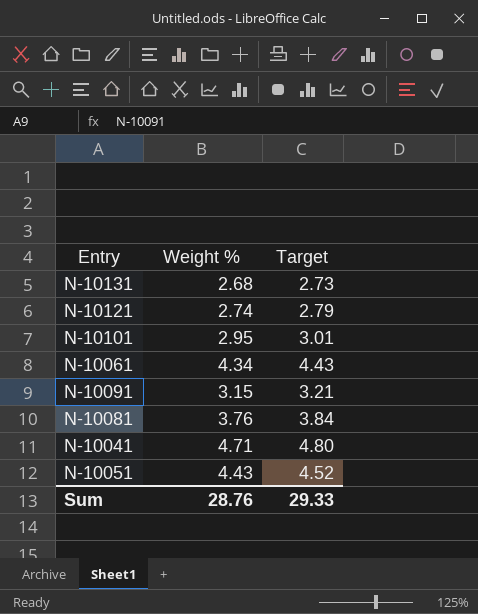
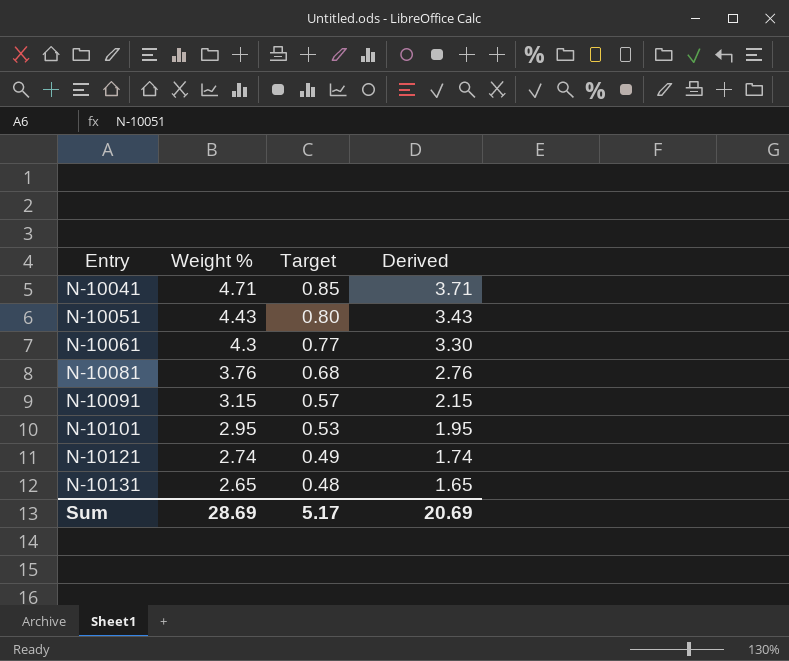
row order: none -> Entry ascending
column Target | formula: [Weight %] * 1.02 -> [Weight %] * 0.18
column Derived | formula: none -> [Weight %] - 1
N-10061 | Weight %: 4.34 -> 4.3
N-10131 | Weight %: 2.68 -> 2.65
Sum | Weight %: 28.76 -> 28.69
Sum | Target: 29.33 -> 5.17

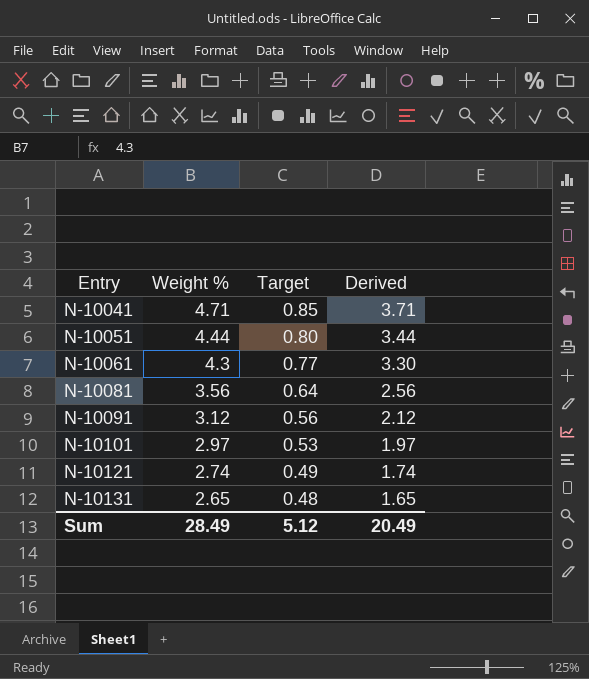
N-10051 | Weight %: 4.43 -> 4.44
N-10051 | Derived: 3.43 -> 3.44
N-10081 | Weight %: 3.76 -> 3.56
N-10081 | Target: 0.68 -> 0.64
N-10081 | Derived: 2.76 -> 2.56
N-10091 | Weight %: 3.15 -> 3.12
N-10091 | Target: 0.57 -> 0.56
N-10091 | Derived: 2.15 -> 2.12
N-10101 | Weight %: 2.95 -> 2.97
N-10101 | Derived: 1.95 -> 1.97
Sum | Weight %: 28.69 -> 28.49
Sum | Target: 5.17 -> 5.12
Sum | Derived: 20.69 -> 20.49

